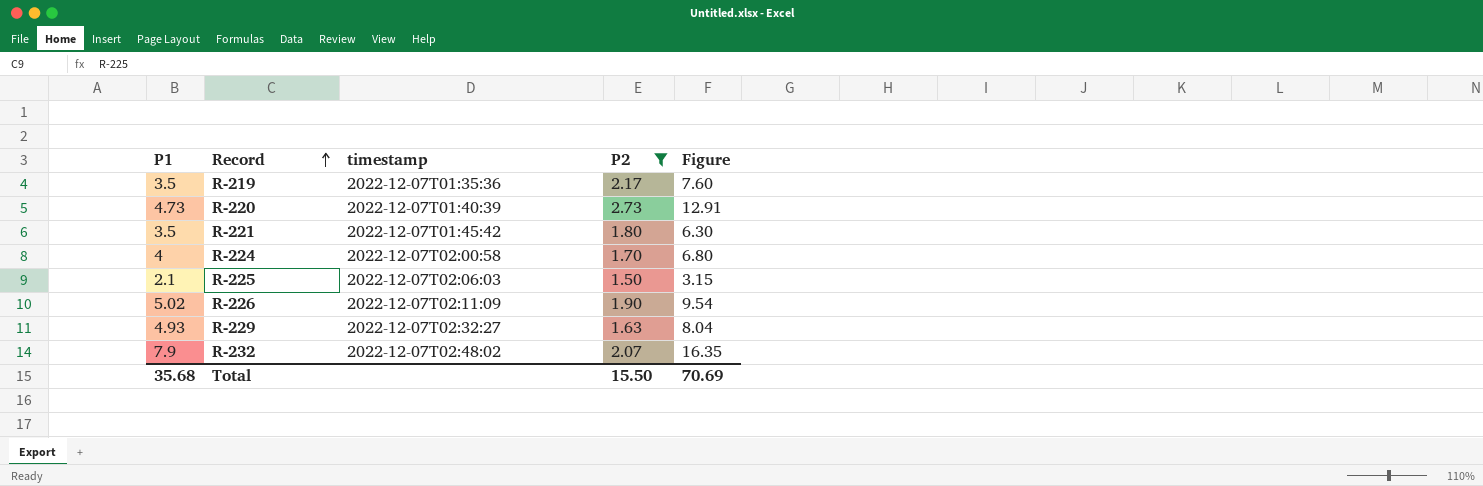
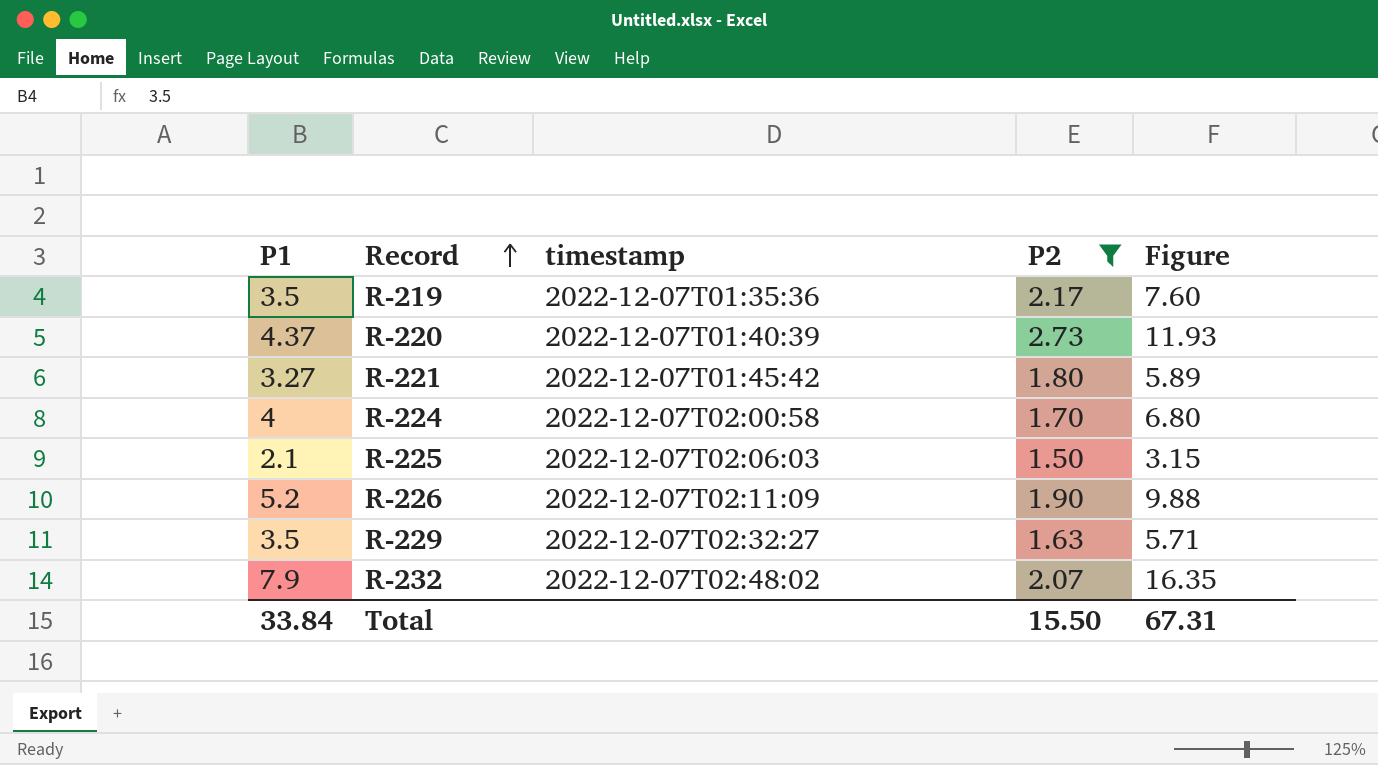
R-220 | P1: 4.73 -> 4.37
R-220 | Figure: 12.91 -> 11.93
R-221 | P1: 3.5 -> 3.27
R-221 | Figure: 6.30 -> 5.89
R-226 | P1: 5.02 -> 5.2
R-226 | Figure: 9.54 -> 9.88
R-229 | P1: 4.93 -> 3.5
R-229 | Figure: 8.04 -> 5.71
Total | P1: 35.68 -> 33.84
Total | Figure: 70.69 -> 67.31

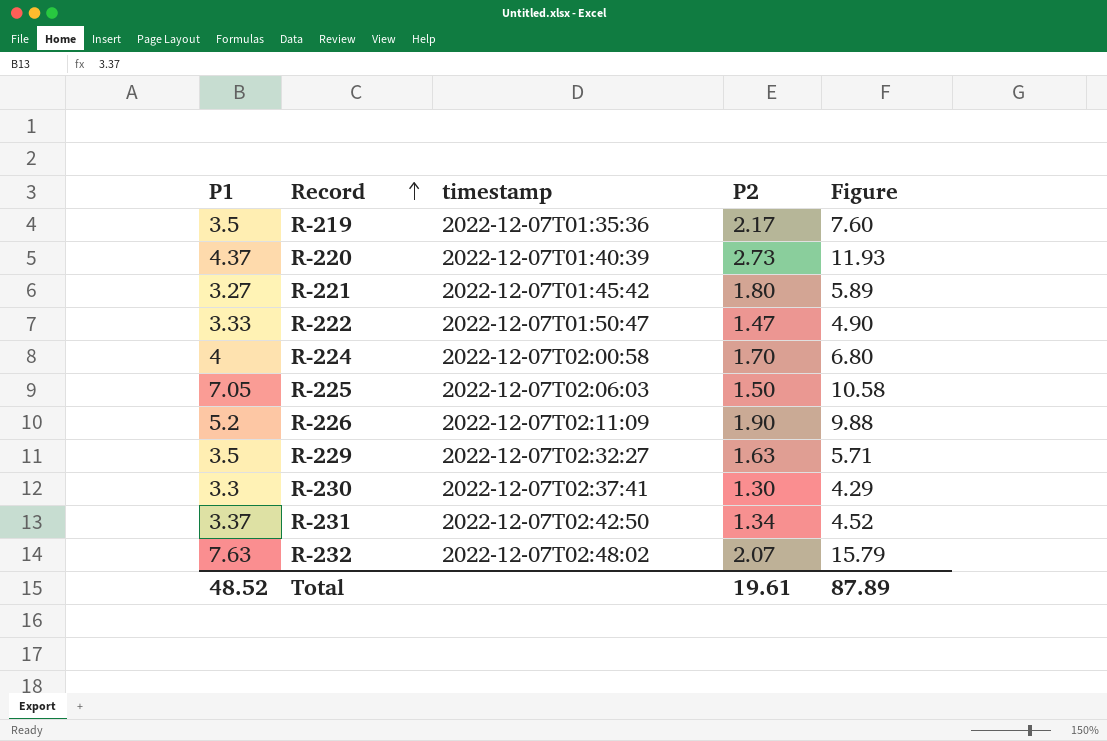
filter: P2 >= 1.50 -> none
R-225 | P1: 2.1 -> 7.05
R-225 | Figure: 3.15 -> 10.58
R-232 | P1: 7.9 -> 7.63
R-232 | Figure: 16.35 -> 15.79
Total | P1: 33.84 -> 48.52
Total | P2: 15.50 -> 19.61
Total | Figure: 67.31 -> 87.89

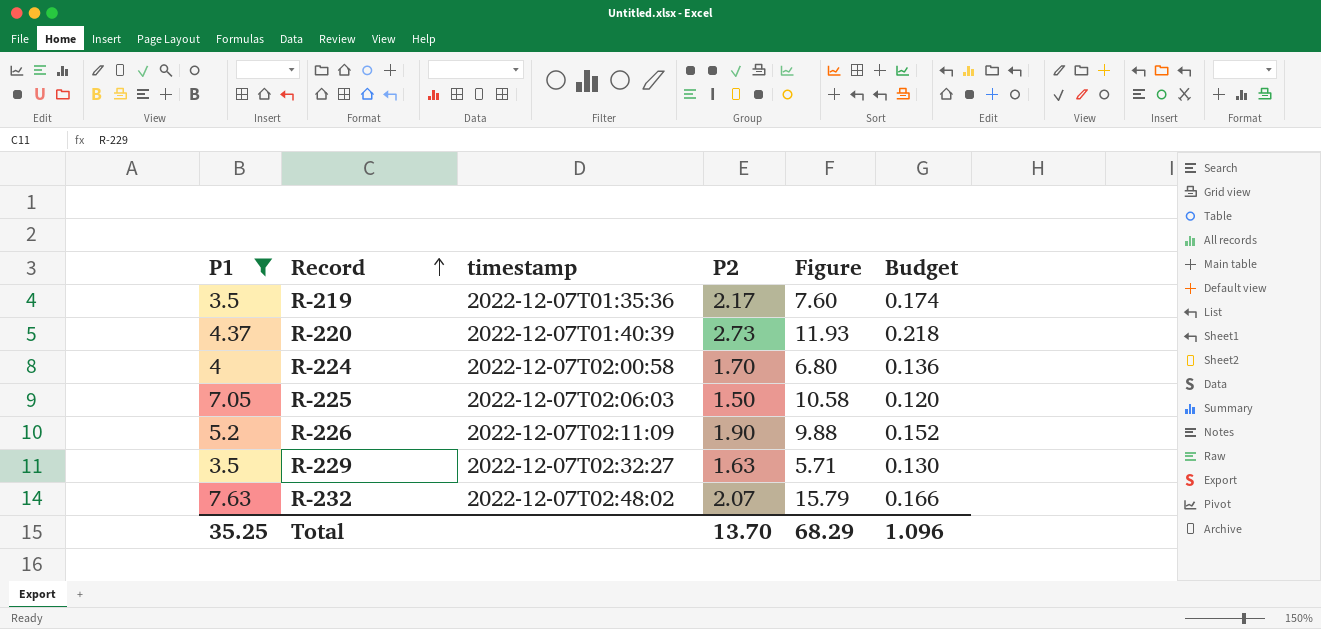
filter: none -> P1 >= 3.5
column Budget | formula: none -> [P2] * 0.08
Total | P1: 48.52 -> 35.25
Total | P2: 19.61 -> 13.70
Total | Figure: 87.89 -> 68.29

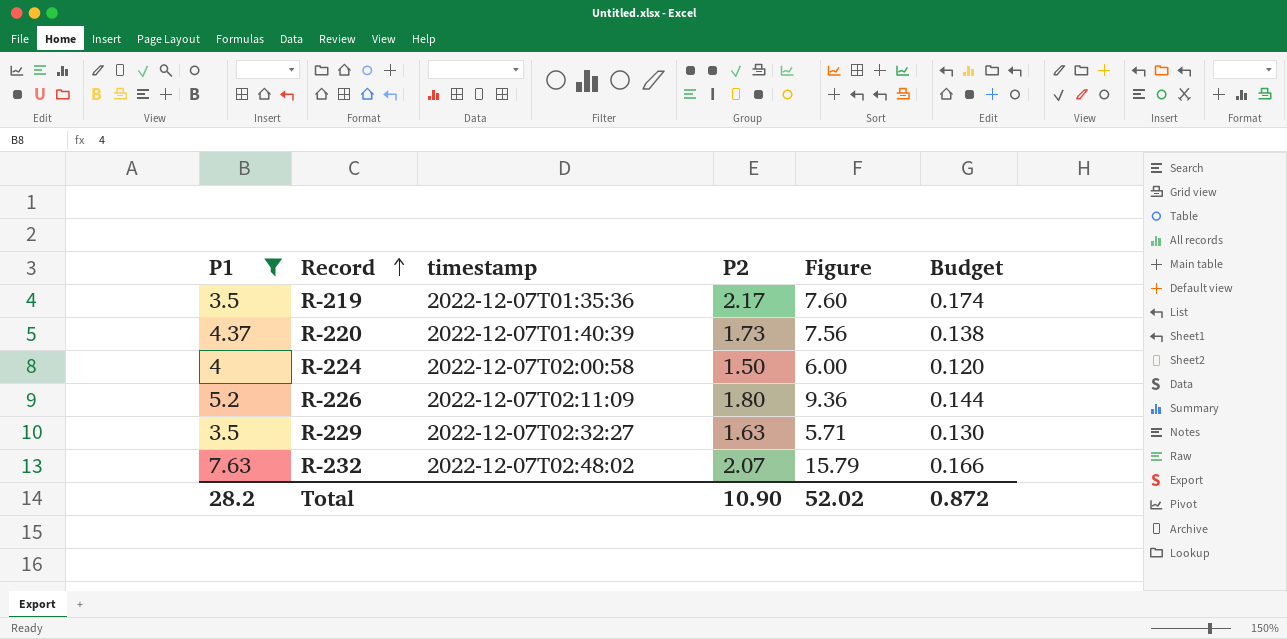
row R-225: 7.05 | 2022-12-07T02:06:03 | 1.50 | 10.58 | 0.120 -> none
R-220 | P2: 2.73 -> 1.73
R-220 | Figure: 11.93 -> 7.56
R-220 | Budget: 0.218 -> 0.138
R-224 | P2: 1.70 -> 1.50
R-224 | Figure: 6.80 -> 6.00
R-224 | Budget: 0.136 -> 0.120
R-226 | P2: 1.90 -> 1.80
R-226 | Figure: 9.88 -> 9.36
R-226 | Budget: 0.152 -> 0.144
Total | P1: 35.25 -> 28.2
Total | P2: 13.70 -> 10.90
Total | Figure: 68.29 -> 52.02
Total | Budget: 1.096 -> 0.872

